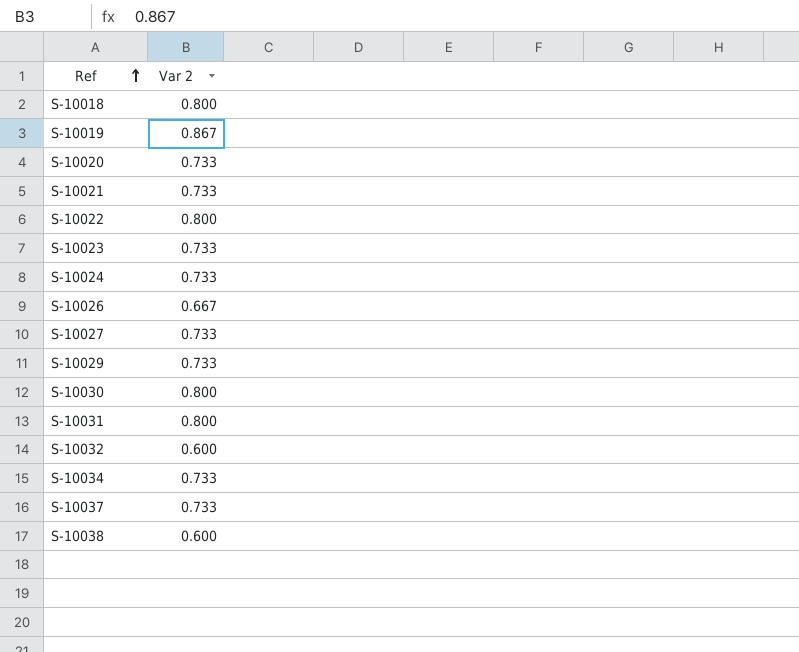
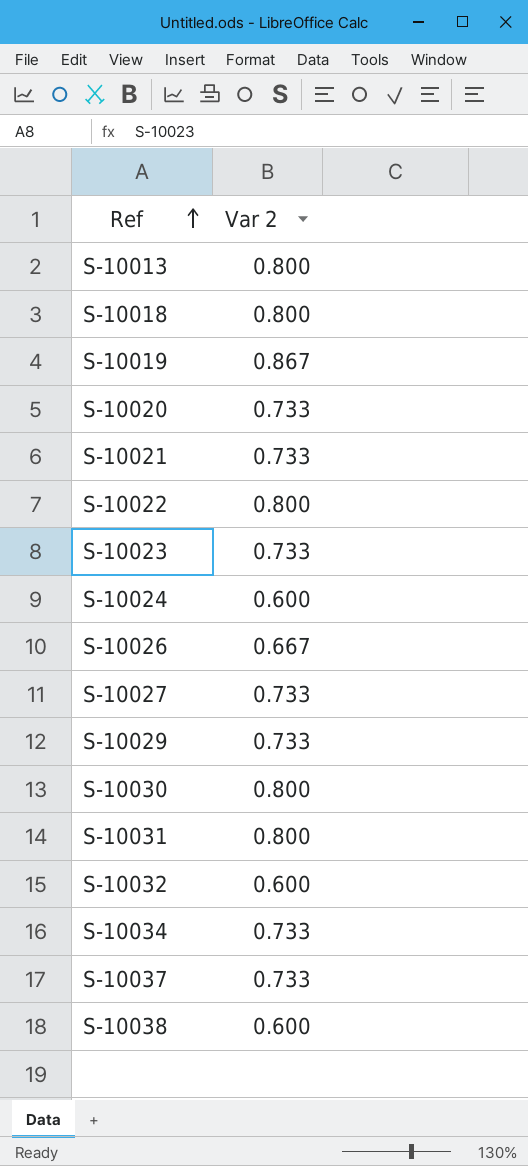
row S-10013: none -> 0.800
S-10024 | Var 2: 0.733 -> 0.600

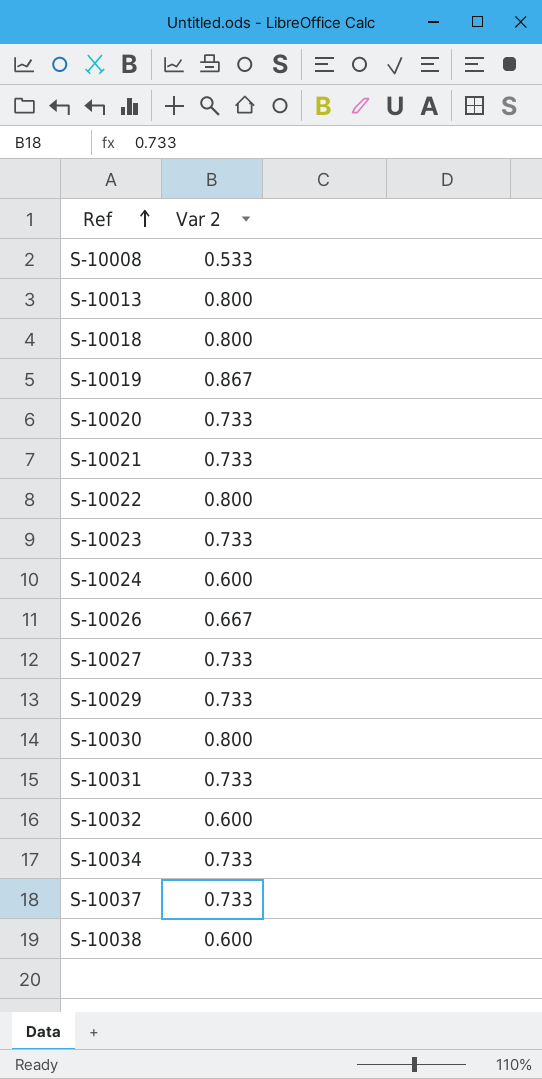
row S-10008: none -> 0.533
S-10031 | Var 2: 0.800 -> 0.733

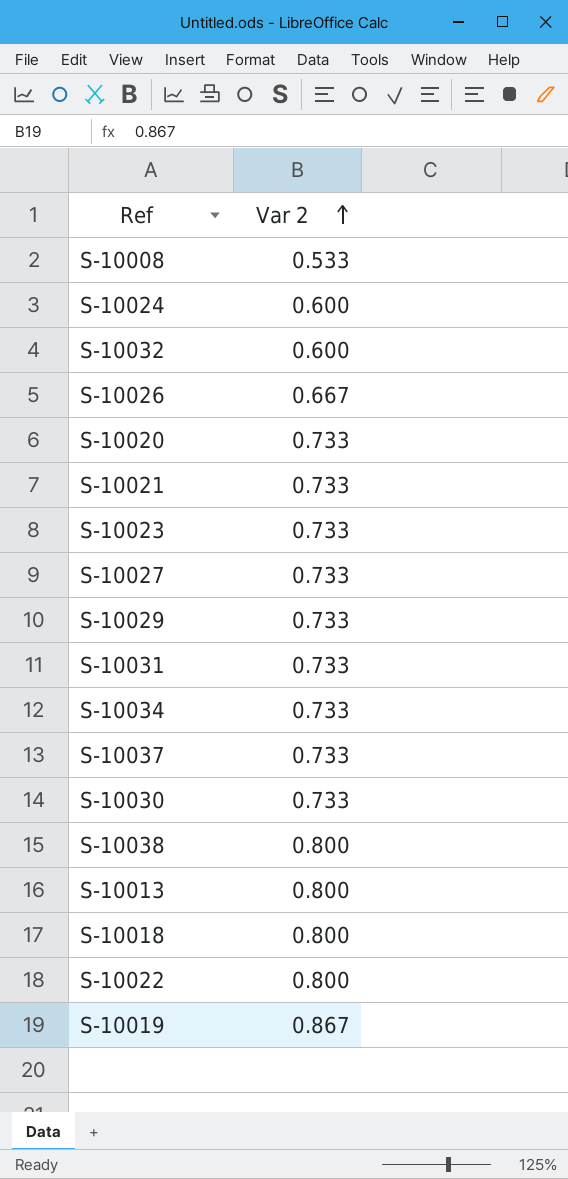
row order: Ref ascending -> Var 2 ascending
S-10030 | Var 2: 0.800 -> 0.733
S-10038 | Var 2: 0.600 -> 0.800

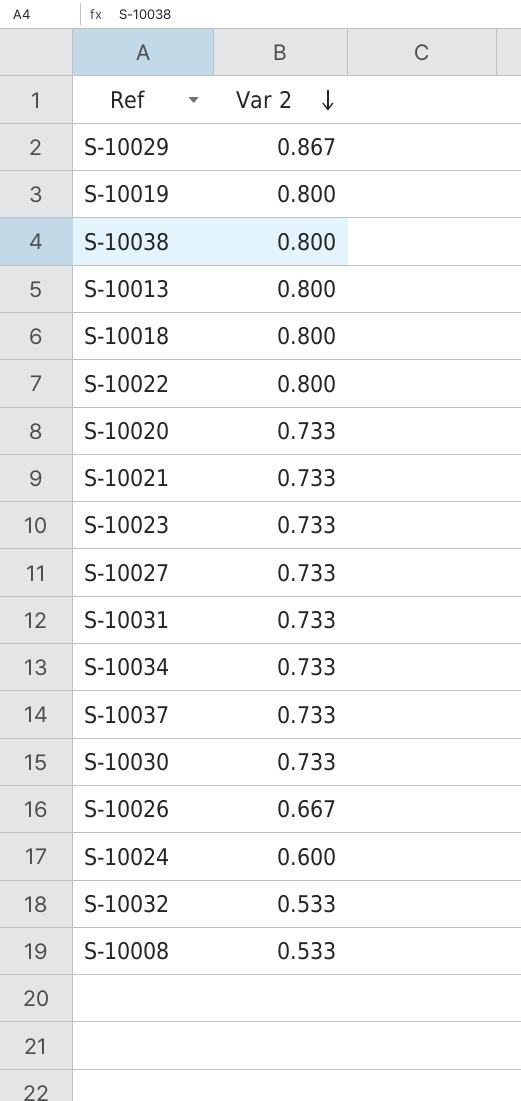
row order: Var 2 ascending -> Var 2 descending
S-10029 | Var 2: 0.733 -> 0.867
S-10019 | Var 2: 0.867 -> 0.800
S-10032 | Var 2: 0.600 -> 0.533

